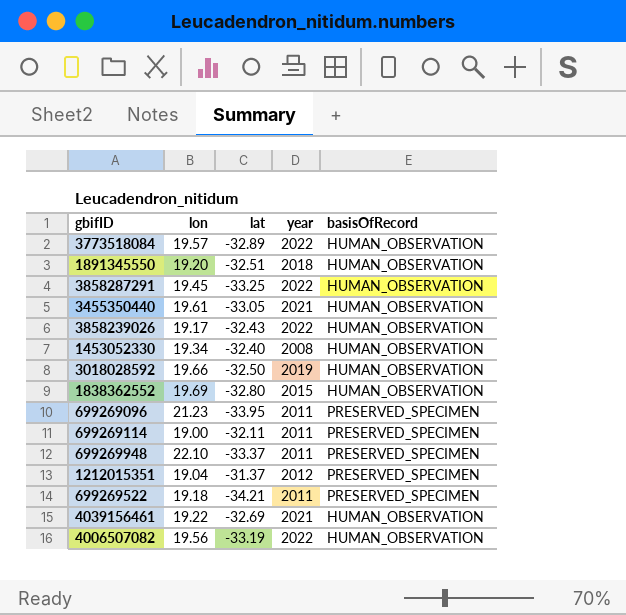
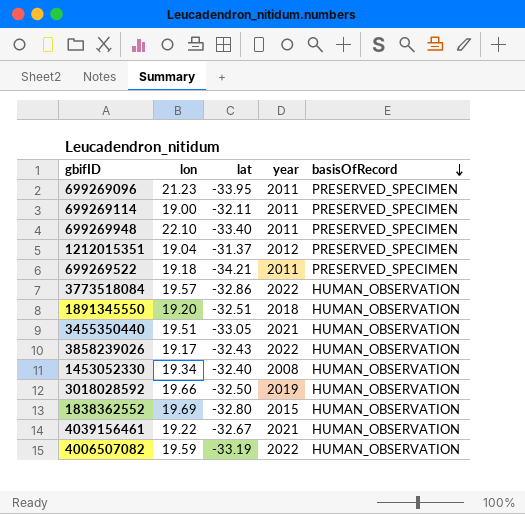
row order: none -> basisOfRecord descending
row 3858287291: 19.45 | -33.25 | 2022 | HUMAN_OBSERVATION -> none
699269948 | lat: -33.37 -> -33.40
3773518084 | lat: -32.89 -> -32.86
3455350440 | lon: 19.61 -> 19.51
4039156461 | lat: -32.69 -> -32.67
4006507082 | lon: 19.56 -> 19.59

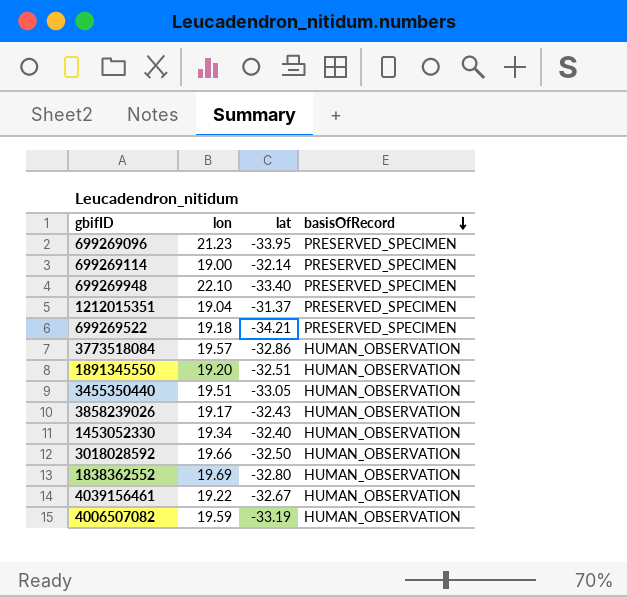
column year | position: 4 -> none
699269114 | lat: -32.11 -> -32.14

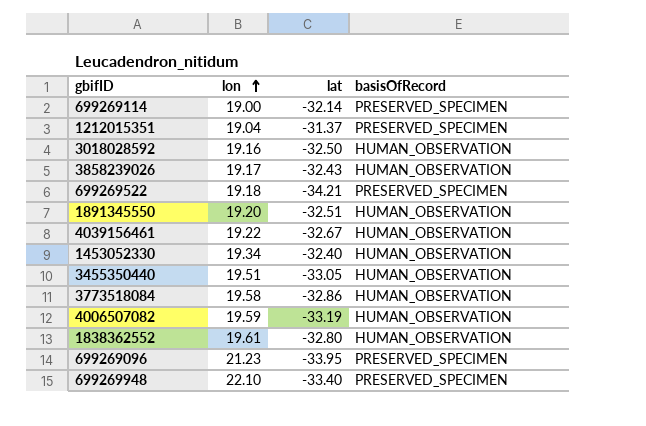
row order: basisOfRecord descending -> lon ascending
3018028592 | lon: 19.66 -> 19.16
3773518084 | lon: 19.57 -> 19.58
1838362552 | lon: 19.69 -> 19.61

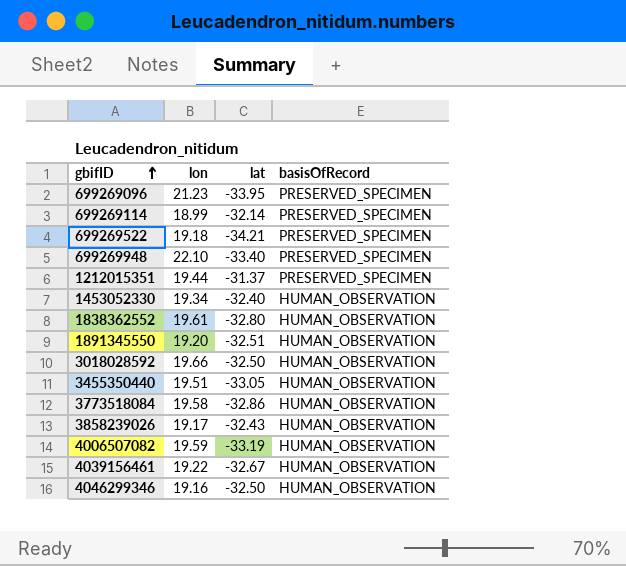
row order: lon ascending -> gbifID ascending
699269114 | lon: 19.00 -> 18.99
1212015351 | lon: 19.04 -> 19.44
3018028592 | lon: 19.16 -> 19.66
row 4046299346: none -> 19.16 | -32.50 | HUMAN_OBSERVATION

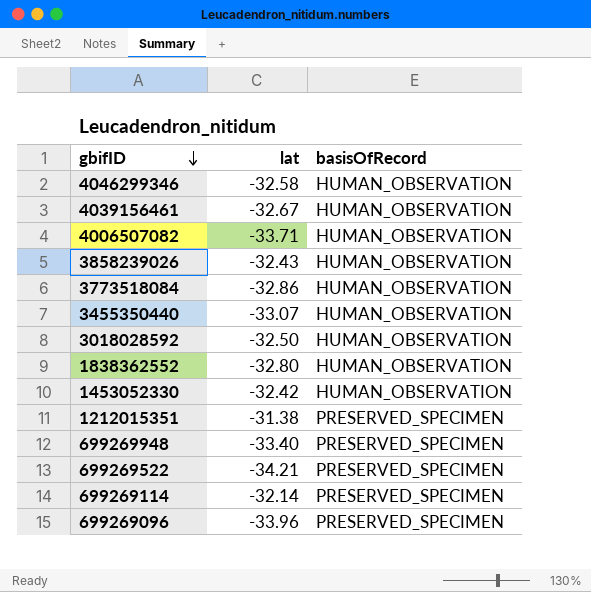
row order: gbifID ascending -> gbifID descending
column lon | position: 2 -> none
row 1891345550: 19.20 | -32.51 | HUMAN_OBSERVATION -> none
4046299346 | lat: -32.50 -> -32.58
4006507082 | lat: -33.19 -> -33.71
3455350440 | lat: -33.05 -> -33.07
1453052330 | lat: -32.40 -> -32.42
1212015351 | lat: -31.37 -> -31.38
699269096 | lat: -33.95 -> -33.96

